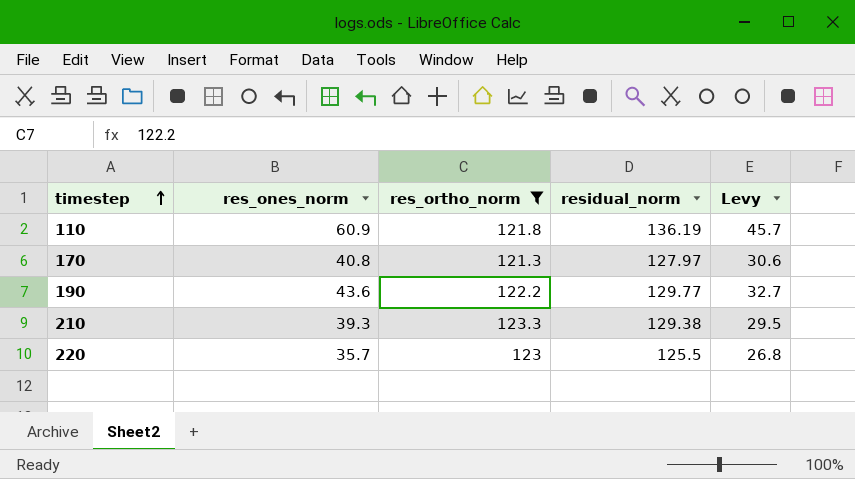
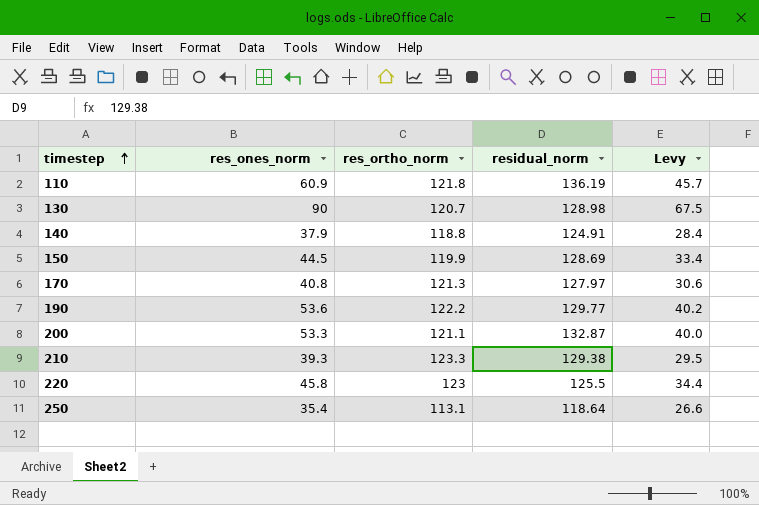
filter: res_ortho_norm >= 121.3 -> none
190 | res_ones_norm: 43.6 -> 53.6
190 | Levy: 32.7 -> 40.2
220 | res_ones_norm: 35.7 -> 45.8
220 | Levy: 26.8 -> 34.4

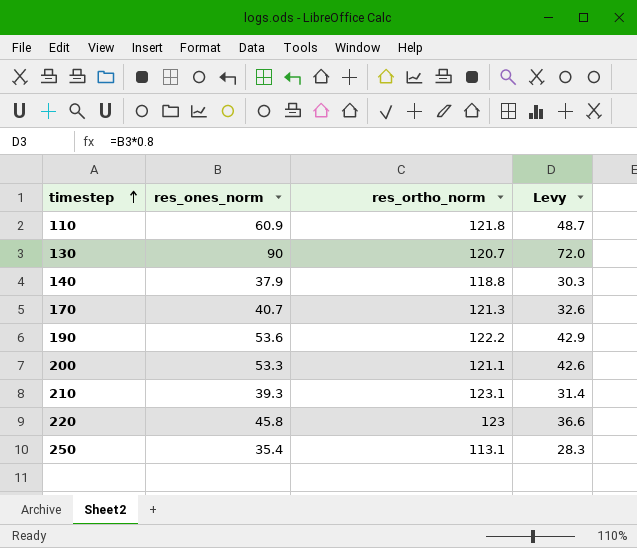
column residual_norm | position: 4 -> none
column Levy | formula: [res_ones_norm] * 0.75 -> [res_ones_norm] * 0.8
row 150: 44.5 | 119.9 | 128.69 | 33.4 -> none
170 | res_ones_norm: 40.8 -> 40.7
210 | res_ortho_norm: 123.3 -> 123.1

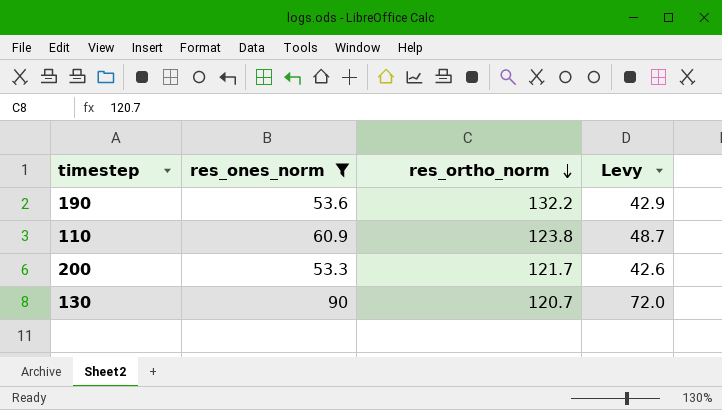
filter: none -> res_ones_norm >= 53.3
row order: timestep ascending -> res_ortho_norm descending
190 | res_ortho_norm: 122.2 -> 132.2
110 | res_ortho_norm: 121.8 -> 123.8
200 | res_ortho_norm: 121.1 -> 121.7

